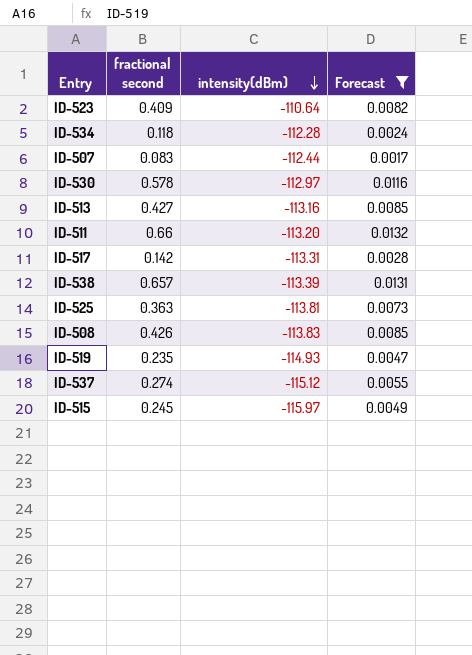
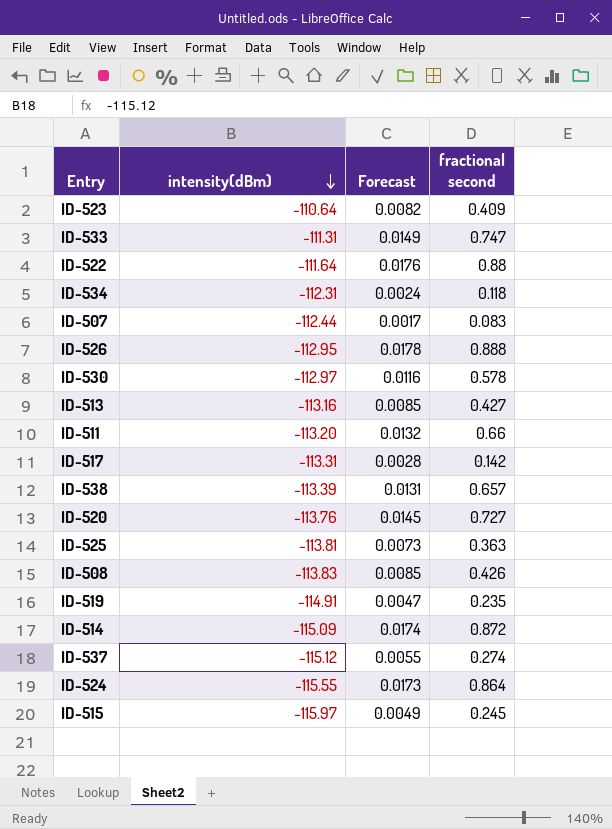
filter: Forecast <= 0.0132 -> none
column fractional second | position: 2 -> 4
ID-534 | intensity(dBm): -112.28 -> -112.31
ID-519 | intensity(dBm): -114.93 -> -114.91

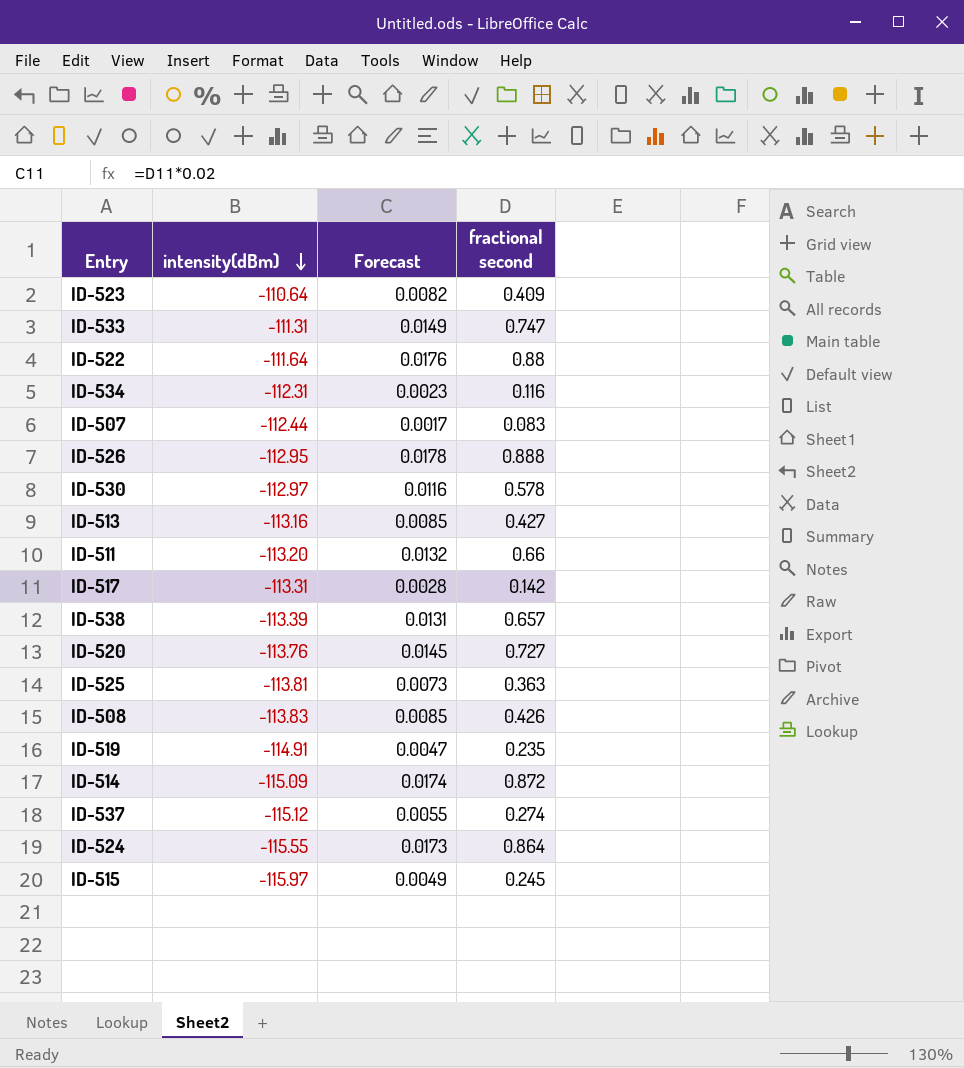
ID-534 | Forecast: 0.0024 -> 0.0023
ID-534 | fractional second: 0.118 -> 0.116

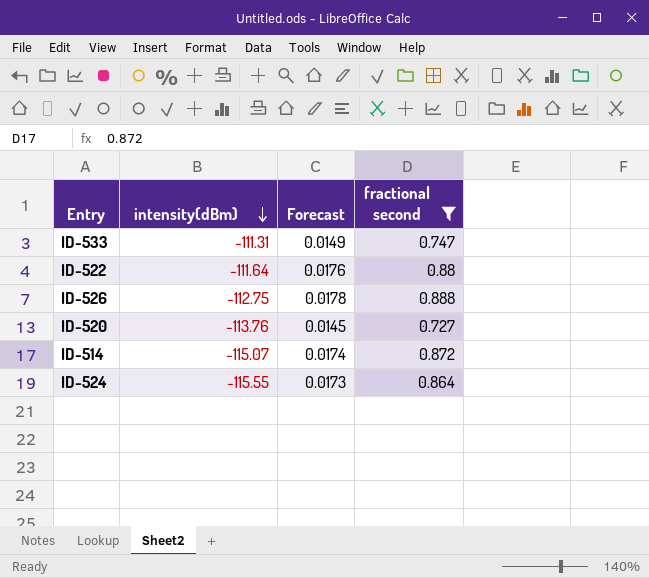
filter: none -> fractional second >= 0.727
ID-526 | intensity(dBm): -112.95 -> -112.75
ID-514 | intensity(dBm): -115.09 -> -115.07

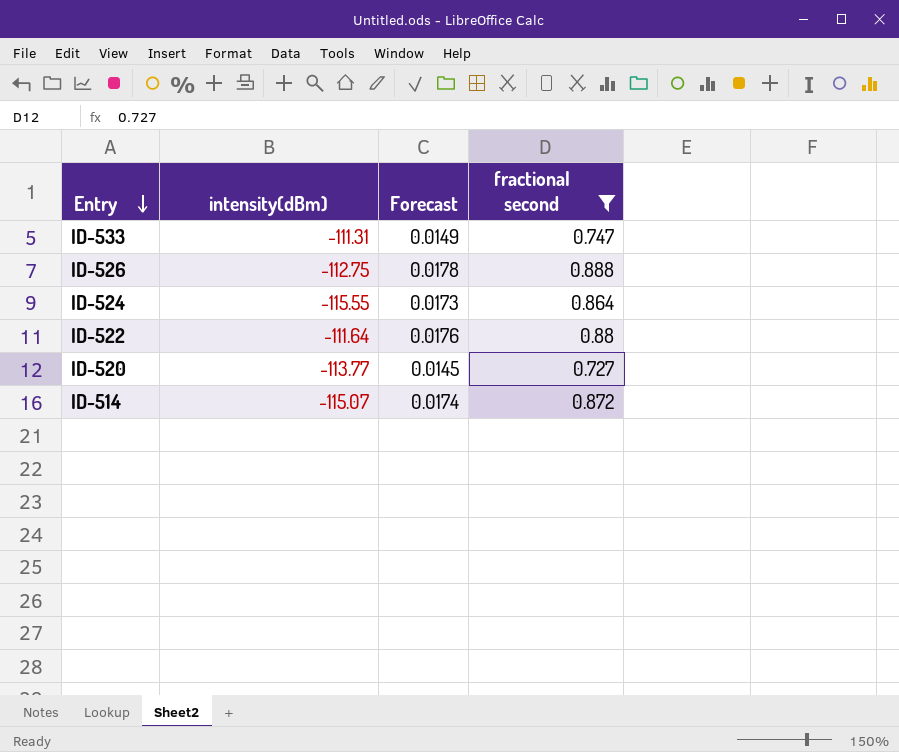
row order: intensity(dBm) descending -> Entry descending
ID-520 | intensity(dBm): -113.76 -> -113.77

